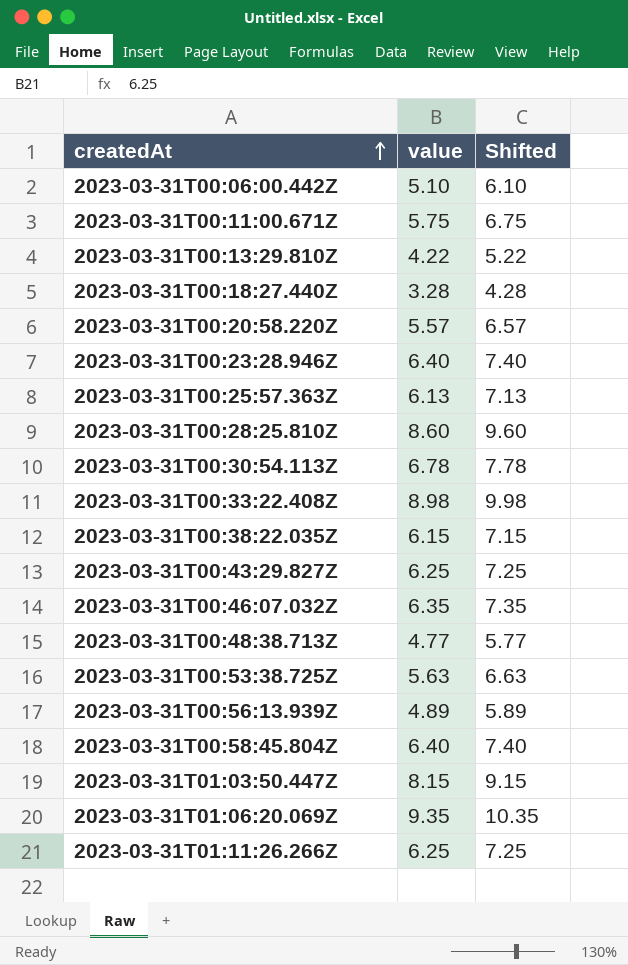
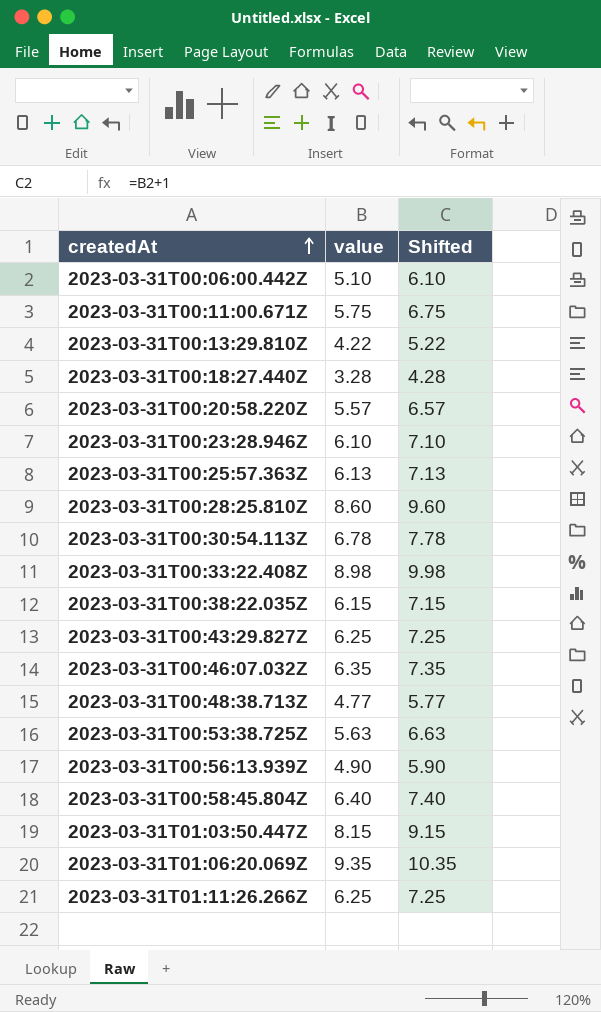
2023-03-31T00:23:28.946Z | value: 6.40 -> 6.10
2023-03-31T00:23:28.946Z | Shifted: 7.40 -> 7.10
2023-03-31T00:56:13.939Z | value: 4.89 -> 4.90
2023-03-31T00:56:13.939Z | Shifted: 5.89 -> 5.90

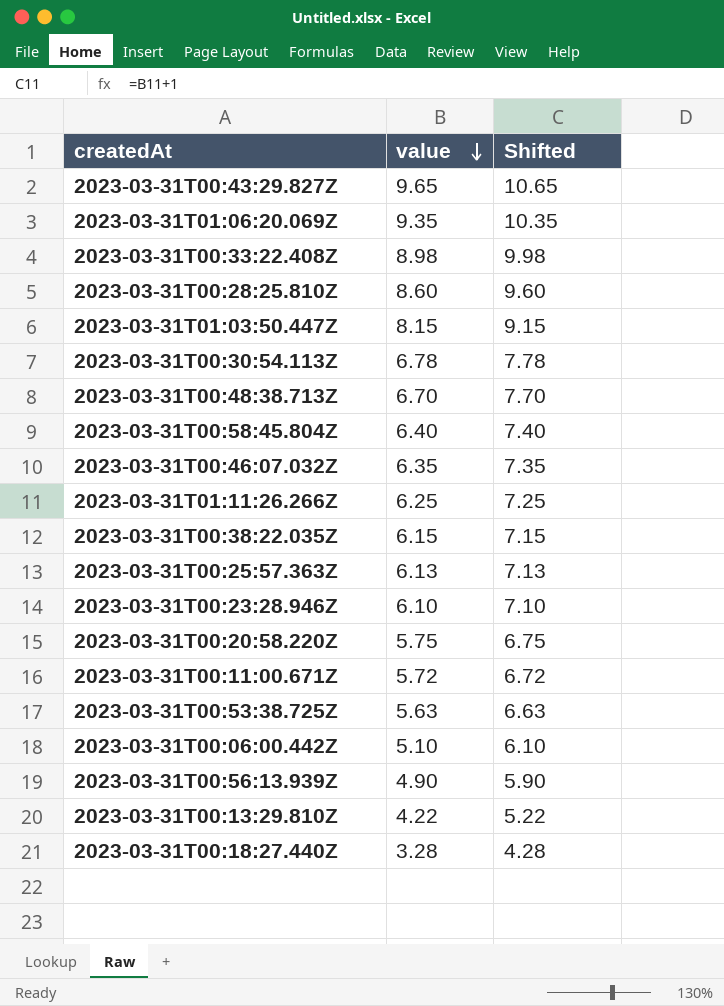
row order: createdAt ascending -> value descending
2023-03-31T00:43:29.827Z | value: 6.25 -> 9.65
2023-03-31T00:43:29.827Z | Shifted: 7.25 -> 10.65
2023-03-31T00:48:38.713Z | value: 4.77 -> 6.70
2023-03-31T00:48:38.713Z | Shifted: 5.77 -> 7.70
2023-03-31T00:20:58.220Z | value: 5.57 -> 5.75
2023-03-31T00:20:58.220Z | Shifted: 6.57 -> 6.75
2023-03-31T00:11:00.671Z | value: 5.75 -> 5.72
2023-03-31T00:11:00.671Z | Shifted: 6.75 -> 6.72

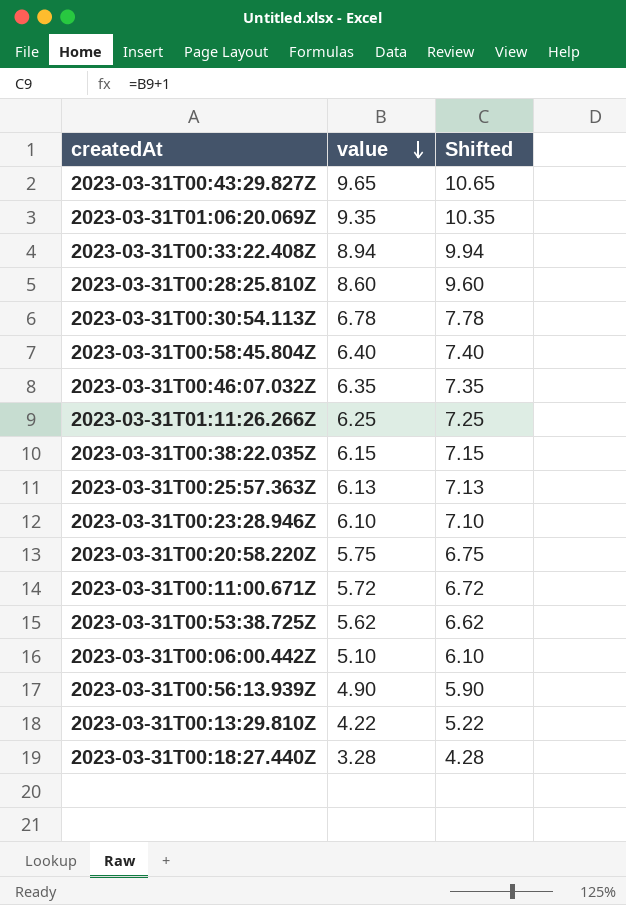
row 2023-03-31T01:03:50.447Z: 8.15 | 9.15 -> none
row 2023-03-31T00:48:38.713Z: 6.70 | 7.70 -> none
2023-03-31T00:33:22.408Z | value: 8.98 -> 8.94
2023-03-31T00:33:22.408Z | Shifted: 9.98 -> 9.94
2023-03-31T00:53:38.725Z | value: 5.63 -> 5.62
2023-03-31T00:53:38.725Z | Shifted: 6.63 -> 6.62

